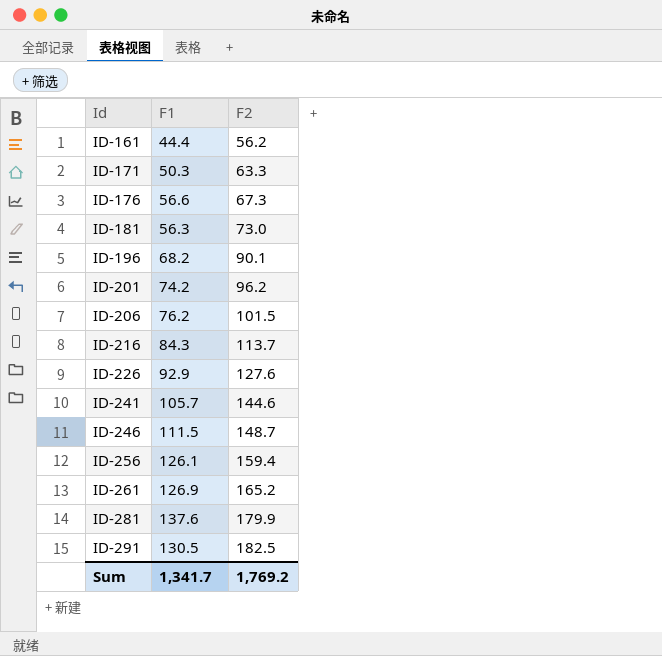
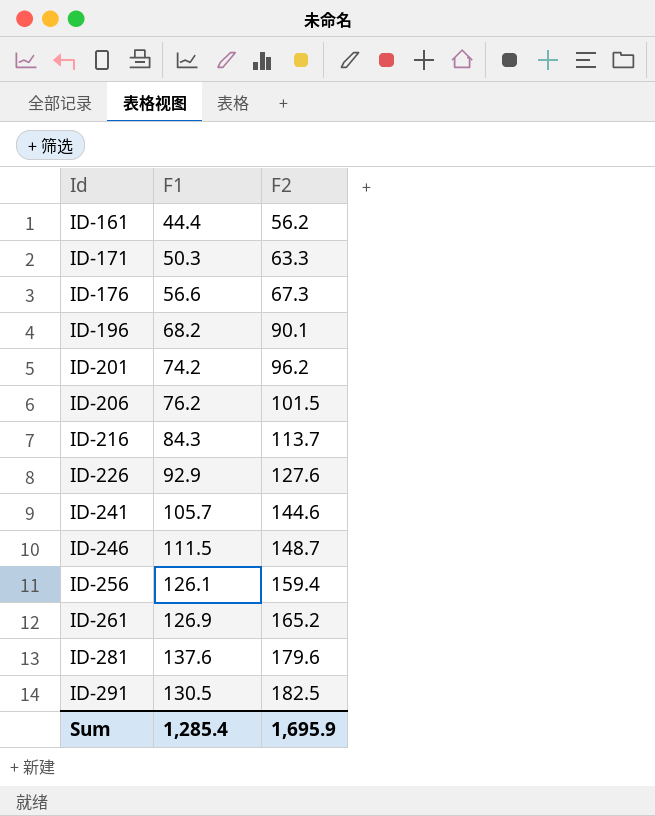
row ID-181: 56.3 | 73.0 -> none
ID-281 | F2: 179.9 -> 179.6
Sum | F1: 1,341.7 -> 1,285.4
Sum | F2: 1,769.2 -> 1,695.9

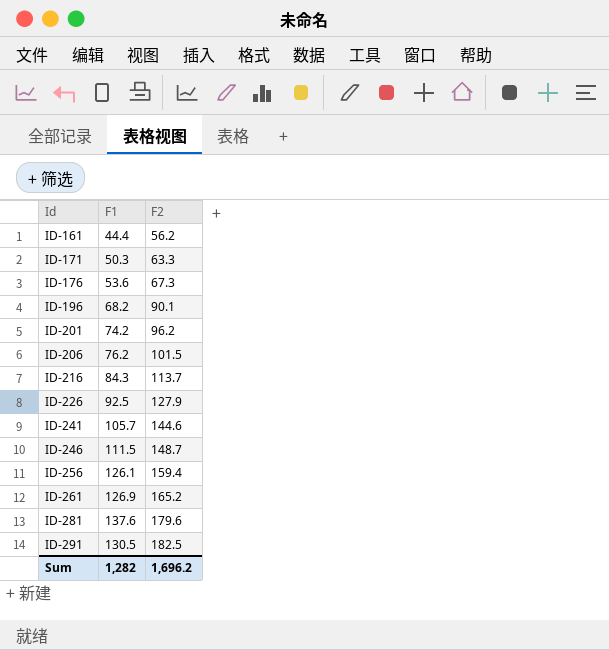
ID-176 | F1: 56.6 -> 53.6
ID-226 | F1: 92.9 -> 92.5
ID-226 | F2: 127.6 -> 127.9
Sum | F1: 1,285.4 -> 1,282
Sum | F2: 1,695.9 -> 1,696.2

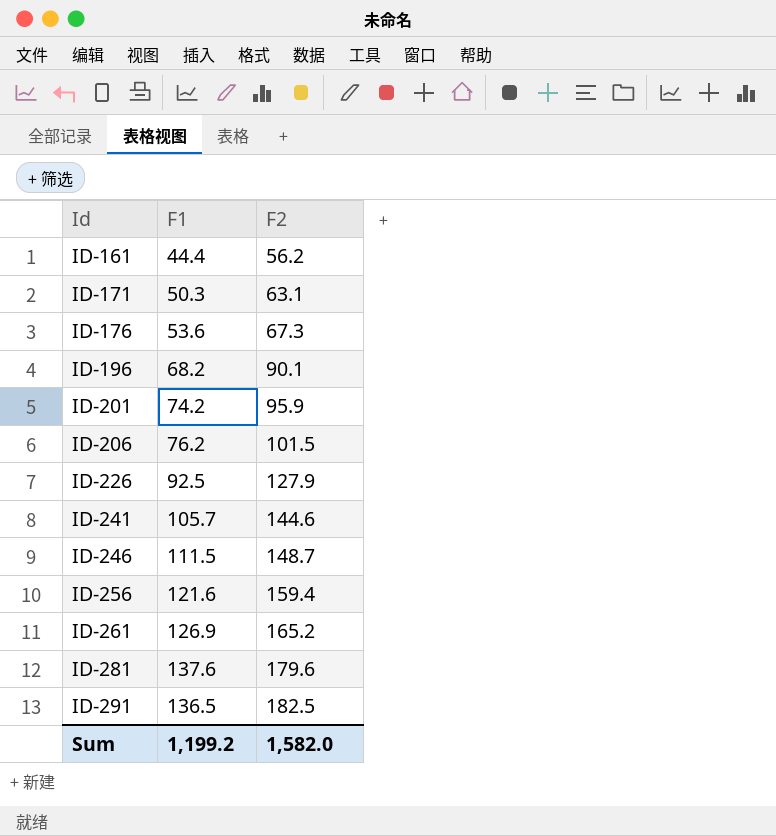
row ID-216: 84.3 | 113.7 -> none
ID-171 | F2: 63.3 -> 63.1
ID-201 | F2: 96.2 -> 95.9
ID-256 | F1: 126.1 -> 121.6
ID-291 | F1: 130.5 -> 136.5
Sum | F1: 1,282 -> 1,199.2
Sum | F2: 1,696.2 -> 1,582.0

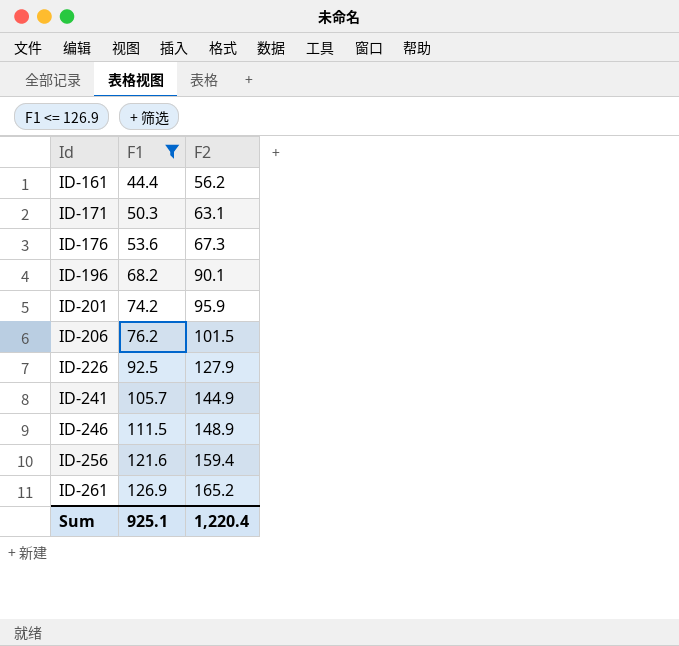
filter: none -> F1 <= 126.9
ID-241 | F2: 144.6 -> 144.9
ID-246 | F2: 148.7 -> 148.9
Sum | F1: 1,199.2 -> 925.1
Sum | F2: 1,582.0 -> 1,220.4

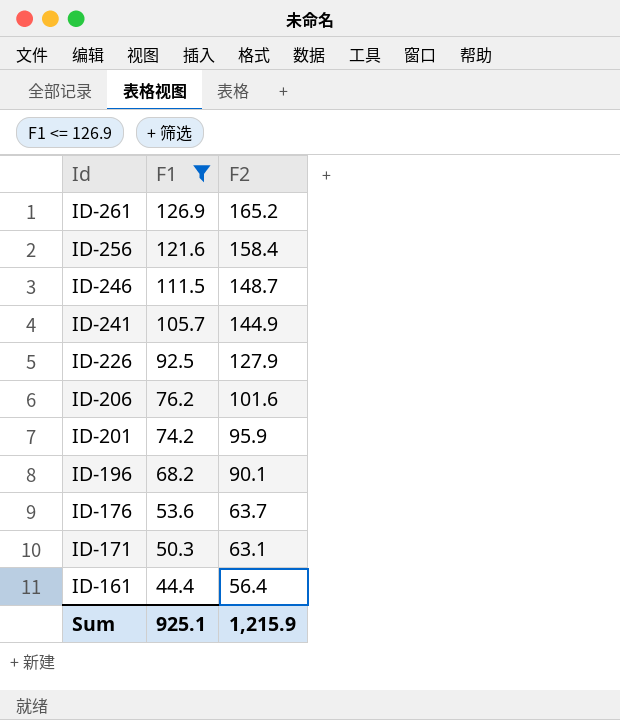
row order: Id ascending -> Id descending
ID-256 | F2: 159.4 -> 158.4
ID-246 | F2: 148.9 -> 148.7
ID-206 | F2: 101.5 -> 101.6
ID-176 | F2: 67.3 -> 63.7
ID-161 | F2: 56.2 -> 56.4
Sum | F2: 1,220.4 -> 1,215.9

